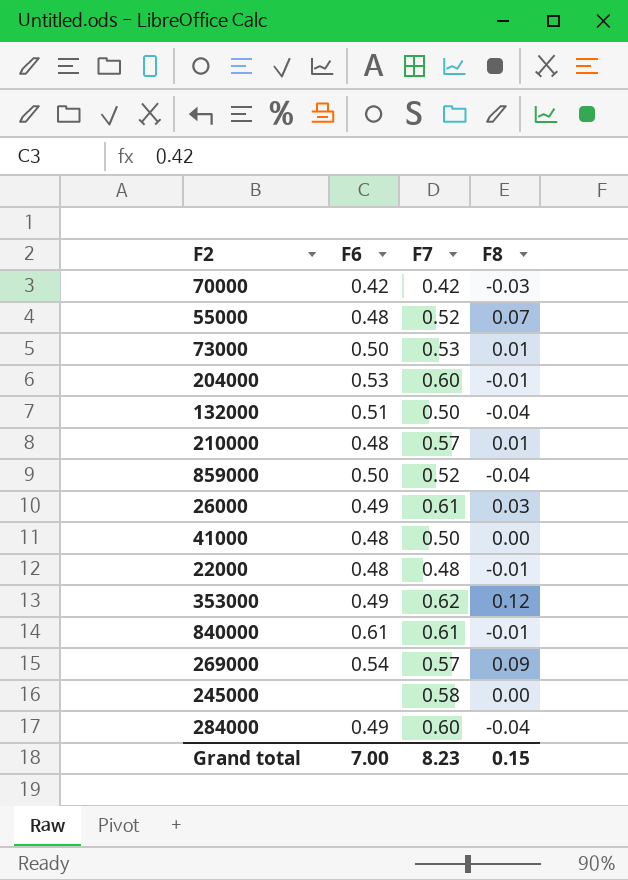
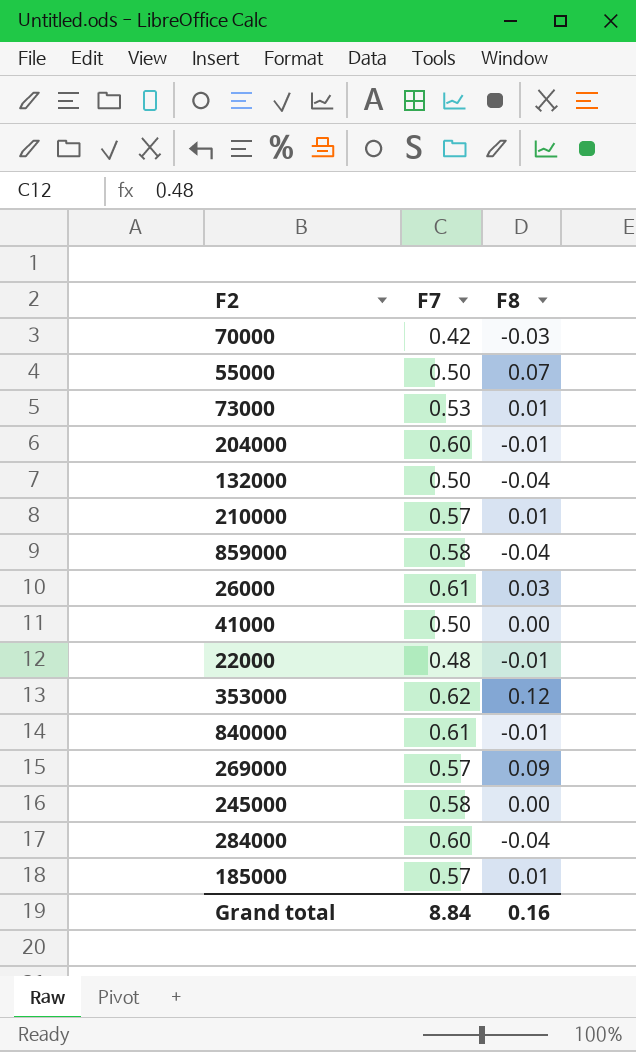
column F6 | position: 2 -> none
55000 | F7: 0.52 -> 0.50
859000 | F7: 0.52 -> 0.58
row 185000: none -> 0.57 | 0.01
Grand total | F7: 8.23 -> 8.84
Grand total | F8: 0.15 -> 0.16

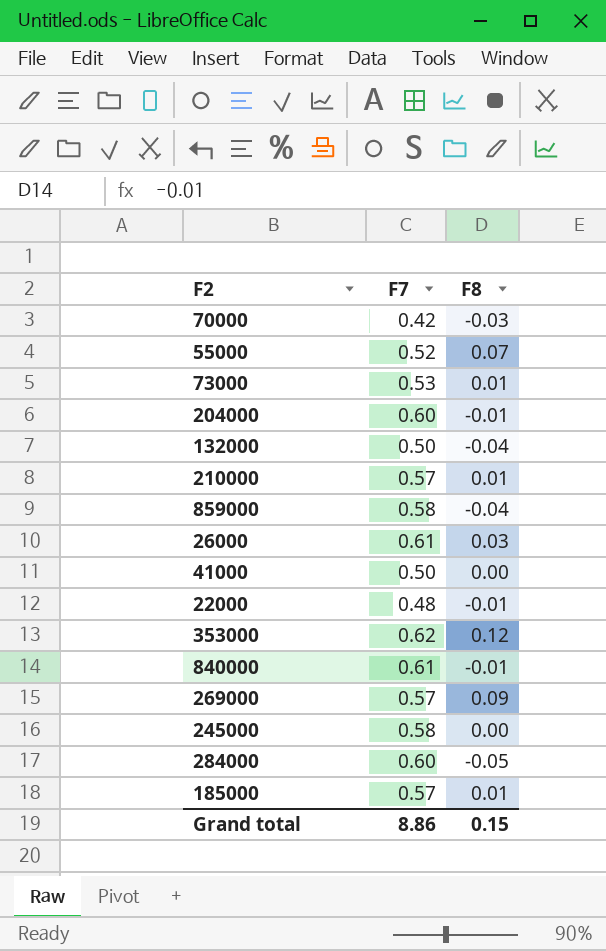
55000 | F7: 0.50 -> 0.52
284000 | F8: -0.04 -> -0.05
Grand total | F7: 8.84 -> 8.86
Grand total | F8: 0.16 -> 0.15

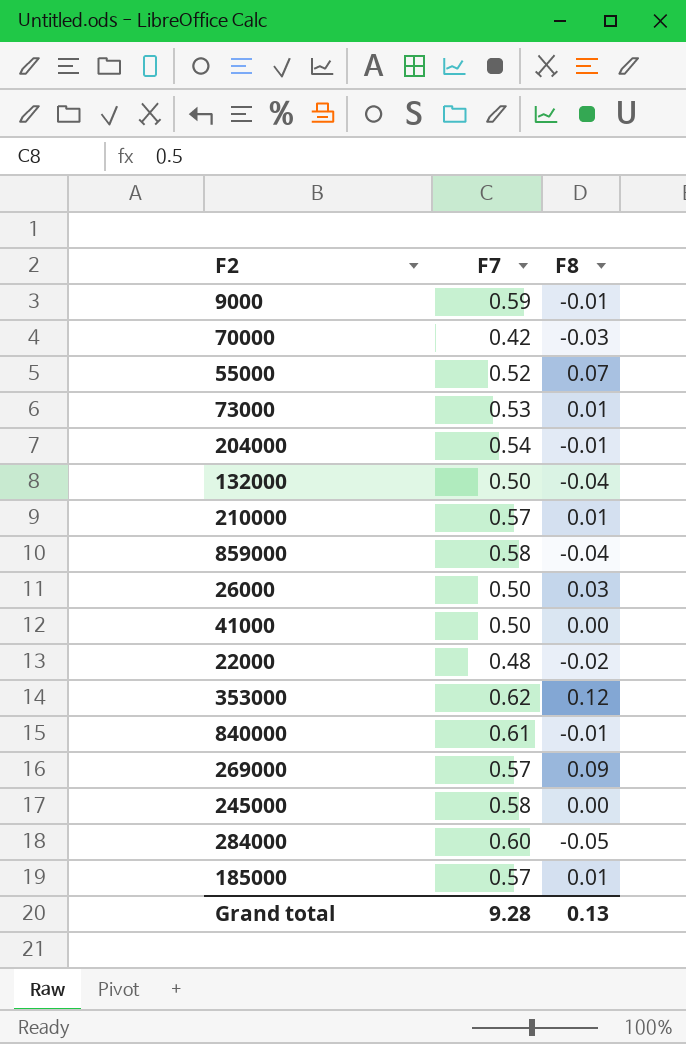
row 9000: none -> 0.59 | -0.01
204000 | F7: 0.60 -> 0.54
26000 | F7: 0.61 -> 0.50
22000 | F8: -0.01 -> -0.02
Grand total | F7: 8.86 -> 9.28
Grand total | F8: 0.15 -> 0.13

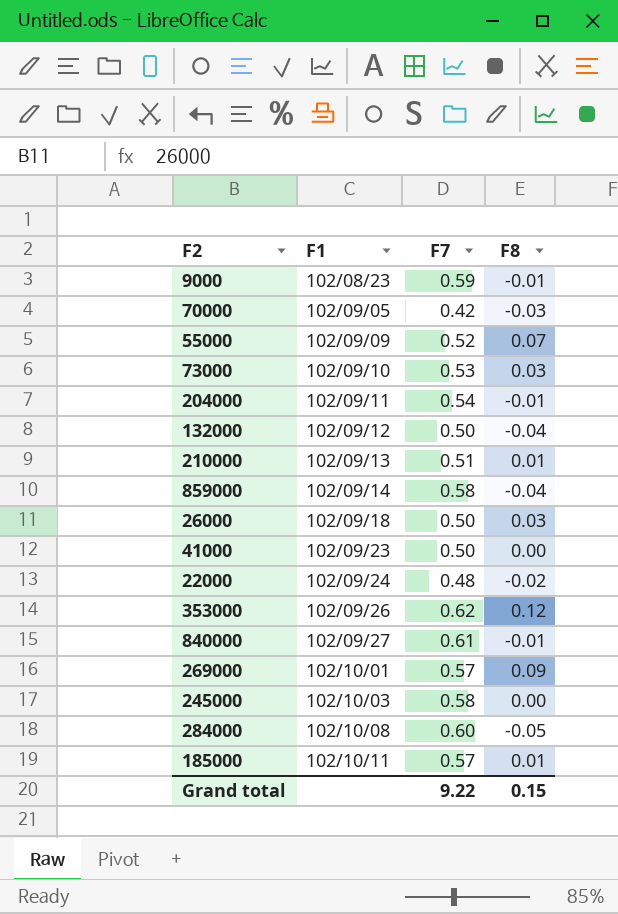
column F1 | position: none -> 2
73000 | F8: 0.01 -> 0.03
210000 | F7: 0.57 -> 0.51
Grand total | F7: 9.28 -> 9.22
Grand total | F8: 0.13 -> 0.15

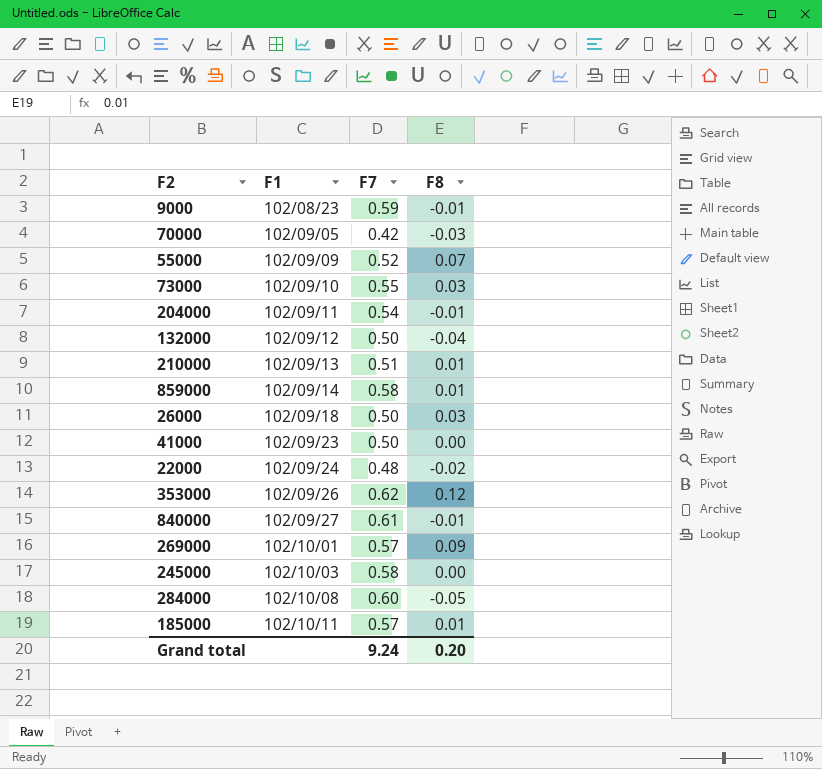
73000 | F7: 0.53 -> 0.55
859000 | F8: -0.04 -> 0.01
Grand total | F7: 9.22 -> 9.24
Grand total | F8: 0.15 -> 0.20

